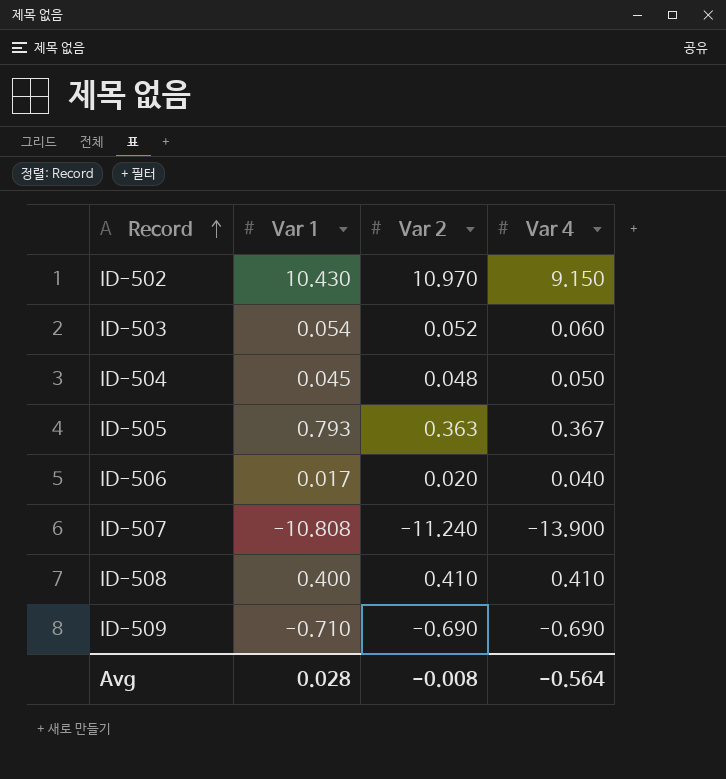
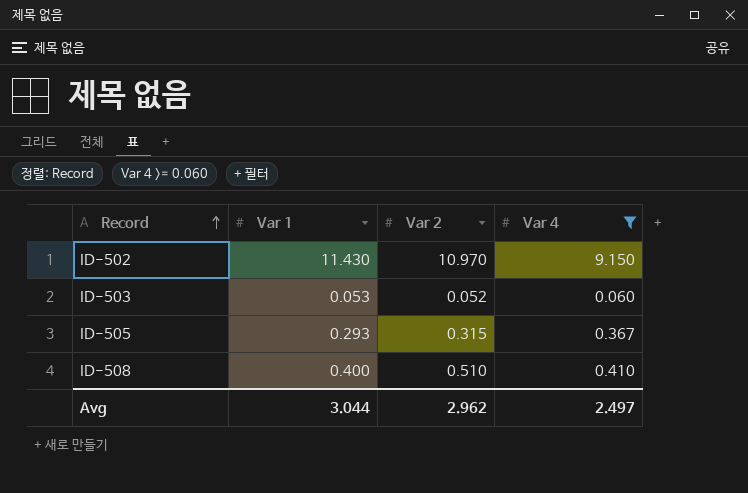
filter: none -> Var 4 >= 0.060
ID-502 | Var 1: 10.430 -> 11.430
ID-503 | Var 1: 0.054 -> 0.053
ID-505 | Var 1: 0.793 -> 0.293
ID-505 | Var 2: 0.363 -> 0.315
ID-508 | Var 2: 0.410 -> 0.510
Avg | Var 1: 0.028 -> 3.044
Avg | Var 2: -0.008 -> 2.962
Avg | Var 4: -0.564 -> 2.497

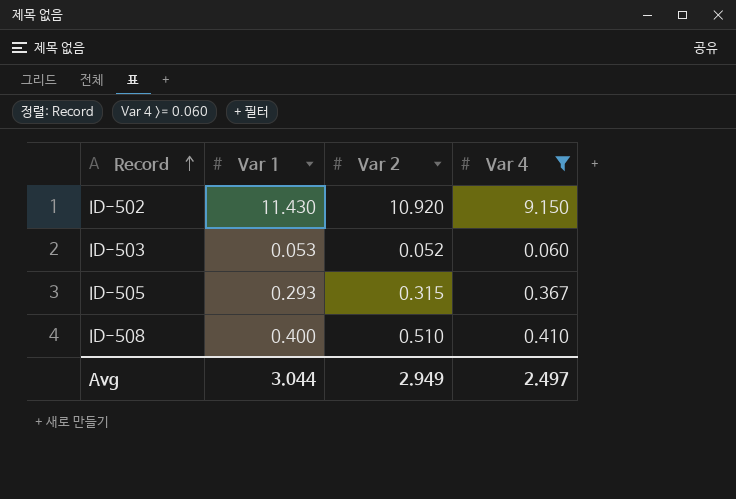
ID-502 | Var 2: 10.970 -> 10.920
Avg | Var 2: 2.962 -> 2.949

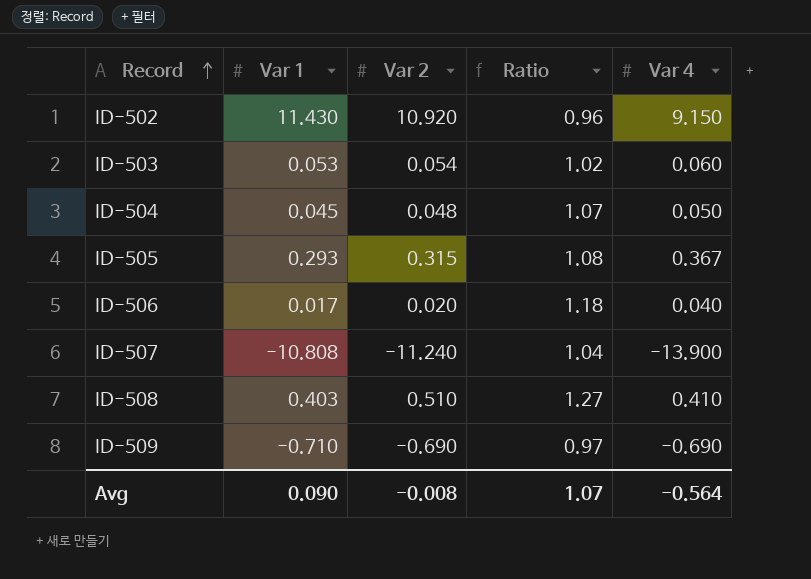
filter: Var 4 >= 0.060 -> none
column Ratio | formula: none -> [Var 2] / [Var 1]
ID-503 | Var 2: 0.052 -> 0.054
ID-508 | Var 1: 0.400 -> 0.403
Avg | Var 1: 3.044 -> 0.090
Avg | Var 2: 2.949 -> -0.008
Avg | Var 4: 2.497 -> -0.564

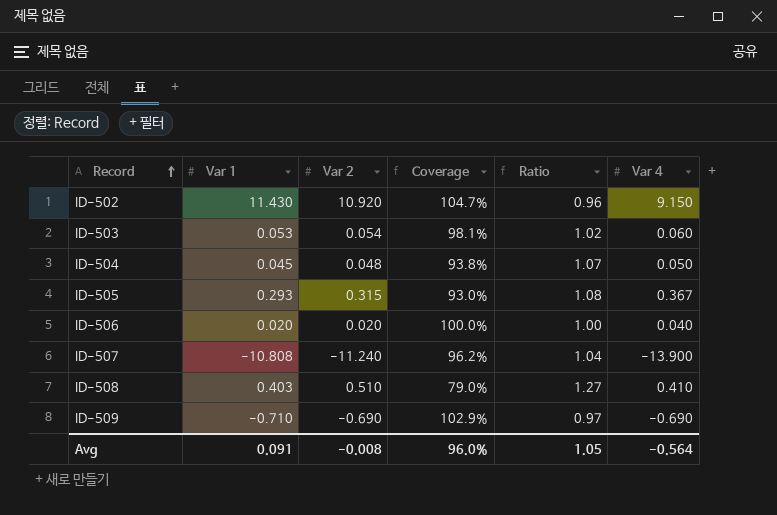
column Coverage | formula: none -> [Var 1] / [Var 2]
ID-506 | Var 1: 0.017 -> 0.020
ID-506 | Ratio: 1.18 -> 1.00
Avg | Var 1: 0.090 -> 0.091
Avg | Ratio: 1.07 -> 1.05

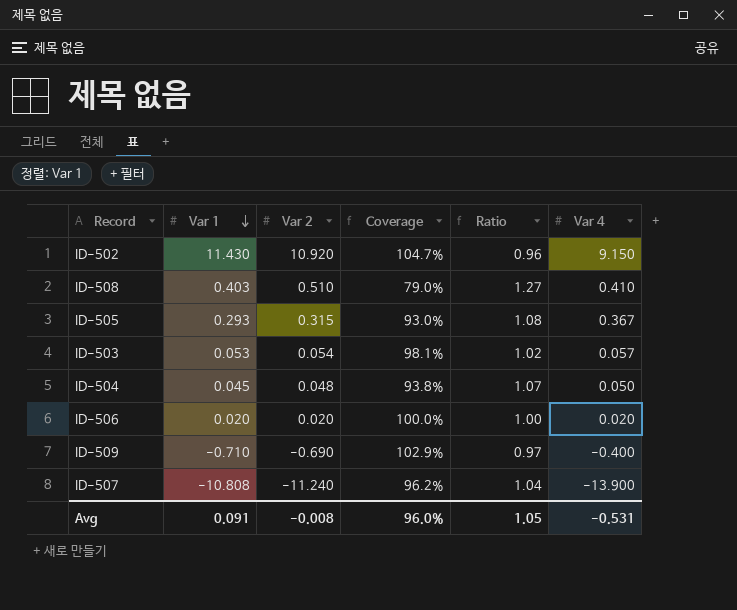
row order: Record ascending -> Var 1 descending
ID-503 | Var 4: 0.060 -> 0.057
ID-506 | Var 4: 0.040 -> 0.020
ID-509 | Var 4: -0.690 -> -0.400
Avg | Var 4: -0.564 -> -0.531

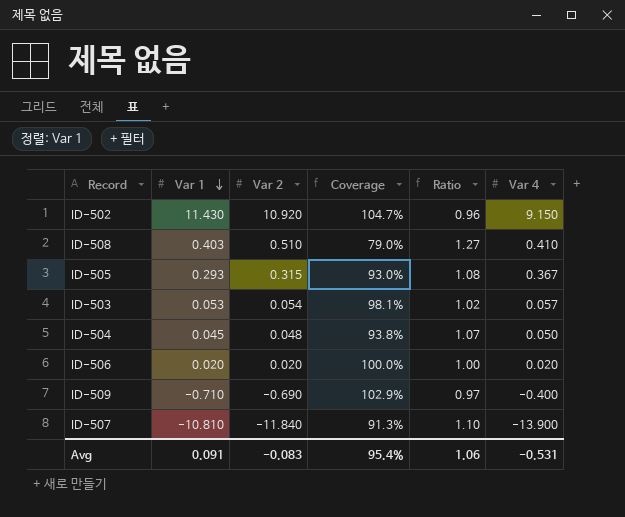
ID-507 | Var 1: -10.808 -> -10.810
ID-507 | Var 2: -11.240 -> -11.840
ID-507 | Coverage: 96.2% -> 91.3%
ID-507 | Ratio: 1.04 -> 1.10
Avg | Var 2: -0.008 -> -0.083
Avg | Coverage: 96.0% -> 95.4%
Avg | Ratio: 1.05 -> 1.06

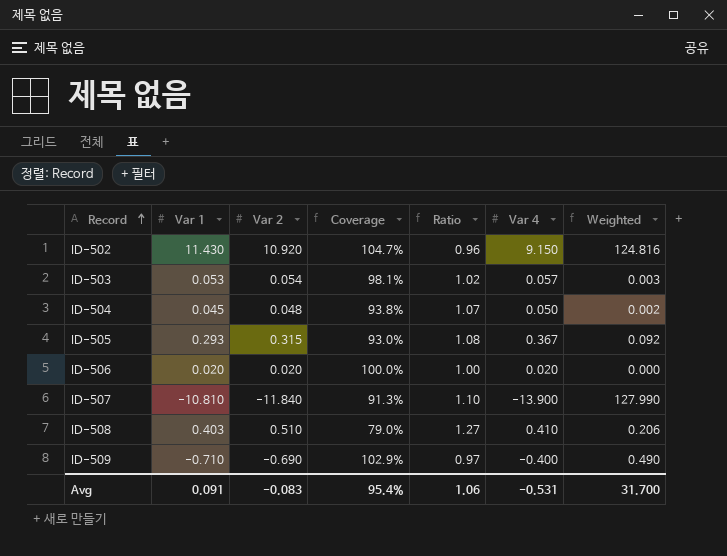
row order: Var 1 descending -> Record ascending
column Weighted | formula: none -> [Var 1] * [Var 2]

